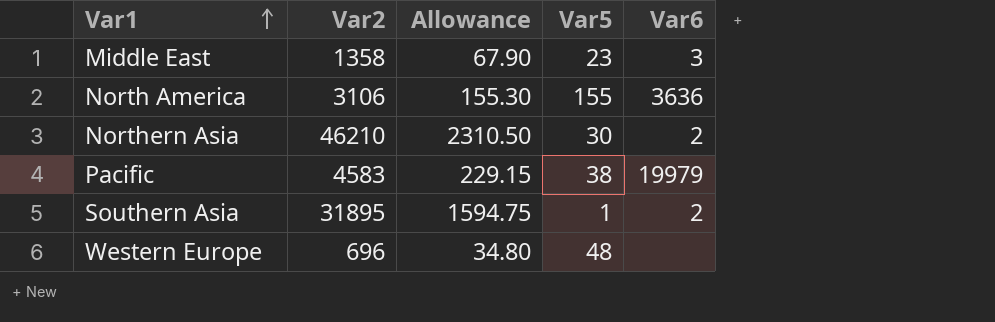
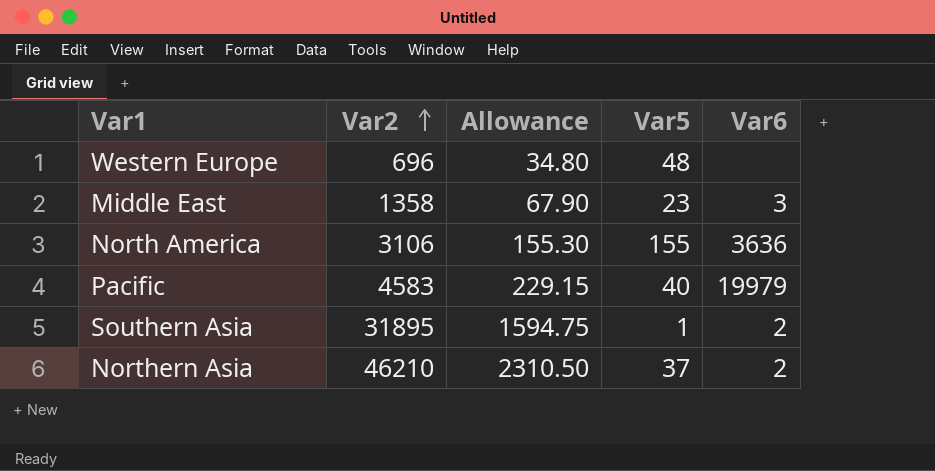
row order: Var1 ascending -> Var2 ascending
Pacific | Var5: 38 -> 40
Northern Asia | Var5: 30 -> 37

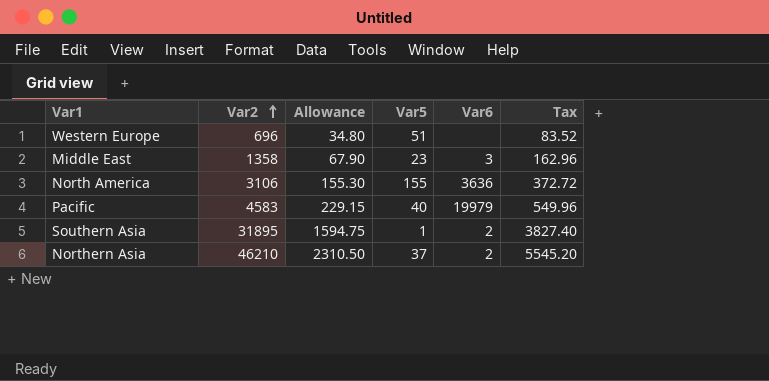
column Tax | formula: none -> [Var2] * 0.12
Western Europe | Var5: 48 -> 51

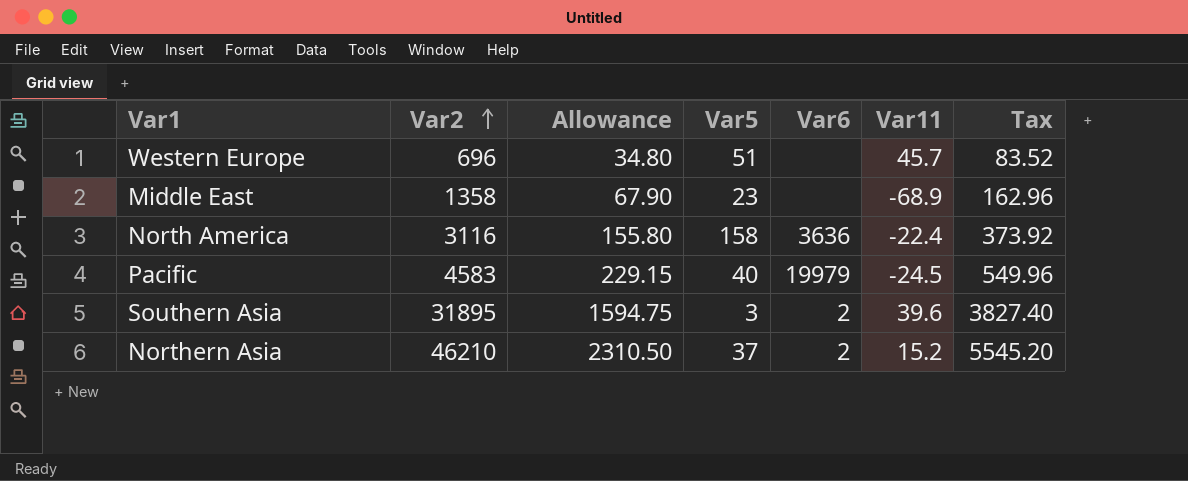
column Var11 | position: none -> 6
Middle East | Var6: 3 -> none
North America | Var2: 3106 -> 3116
North America | Allowance: 155.30 -> 155.80
North America | Var5: 155 -> 158
North America | Tax: 372.72 -> 373.92
Southern Asia | Var5: 1 -> 3

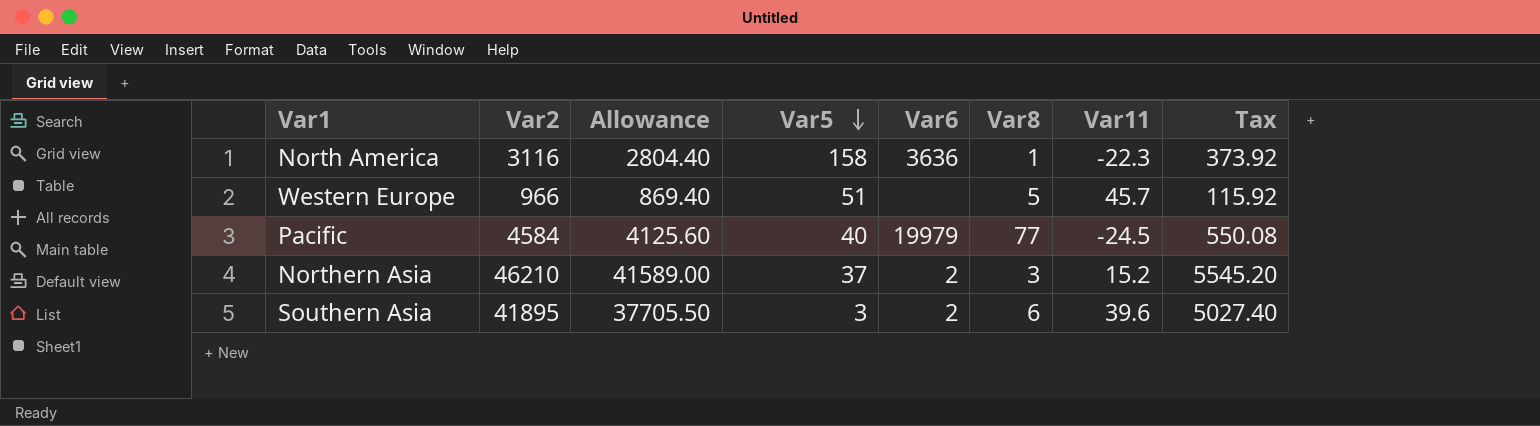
row order: Var2 ascending -> Var5 descending
column Allowance | formula: [Var2] * 0.05 -> [Var2] * 0.9
column Var8 | position: none -> 6
row Middle East: 1358 | 67.90 | 23 | none | -68.9 | 162.96 -> none
North America | Var11: -22.4 -> -22.3
Western Europe | Var2: 696 -> 966
Western Europe | Tax: 83.52 -> 115.92
Pacific | Var2: 4583 -> 4584
Pacific | Tax: 549.96 -> 550.08
Southern Asia | Var2: 31895 -> 41895
Southern Asia | Tax: 3827.40 -> 5027.40

